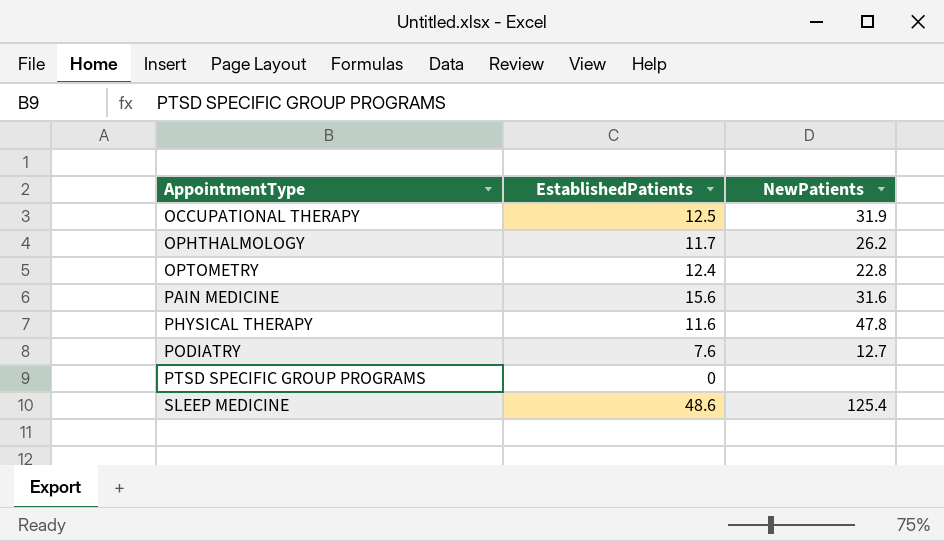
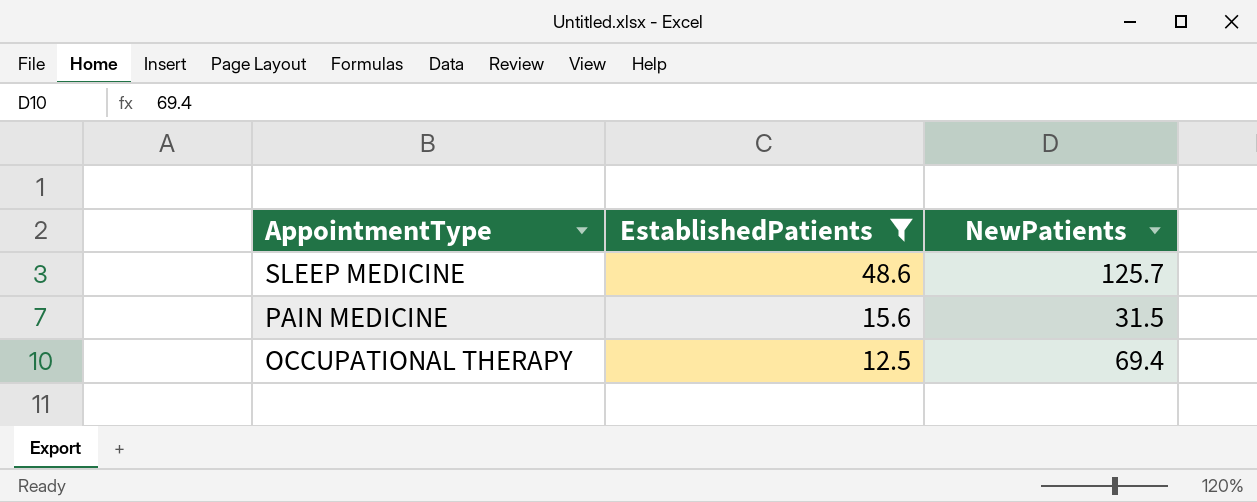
filter: none -> EstablishedPatients >= 12.5
row order: AppointmentType ascending -> AppointmentType descending
SLEEP MEDICINE | NewPatients: 125.4 -> 125.7
PAIN MEDICINE | NewPatients: 31.6 -> 31.5
OCCUPATIONAL THERAPY | NewPatients: 31.9 -> 69.4

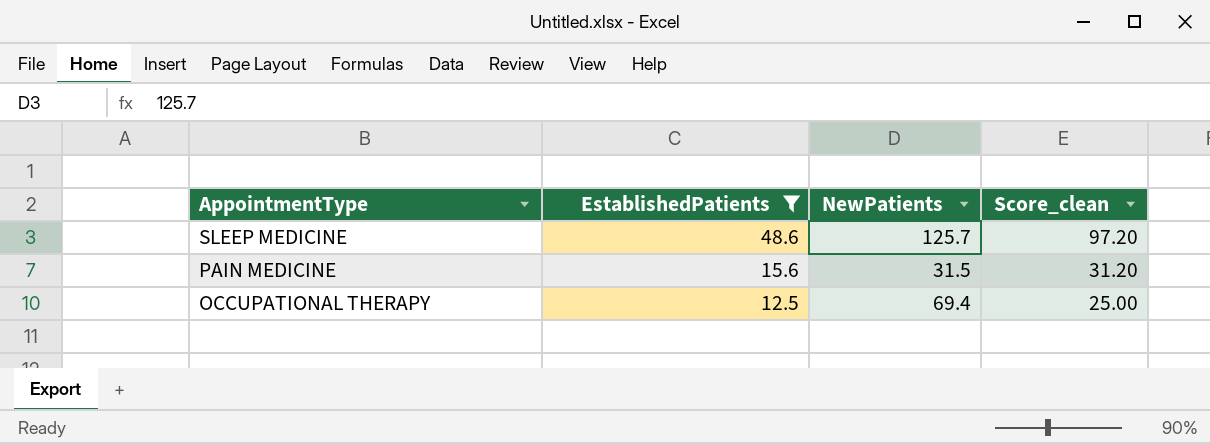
column Score_clean | formula: none -> [EstablishedPatients] * 2

